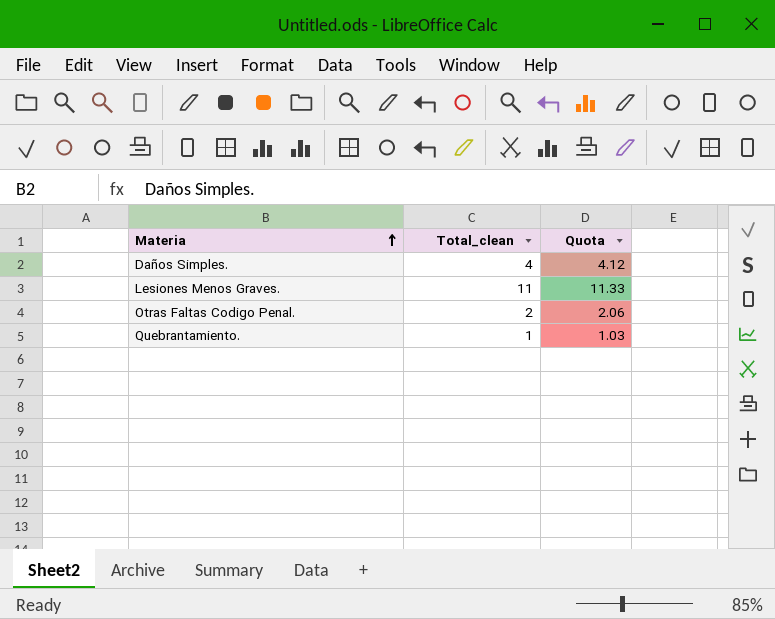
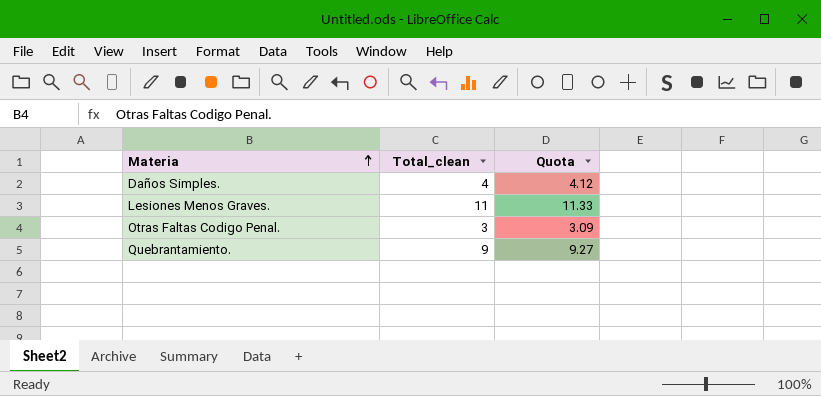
Otras Faltas Codigo Penal. | Total_clean: 2 -> 3
Otras Faltas Codigo Penal. | Quota: 2.06 -> 3.09
Quebrantamiento. | Total_clean: 1 -> 9
Quebrantamiento. | Quota: 1.03 -> 9.27

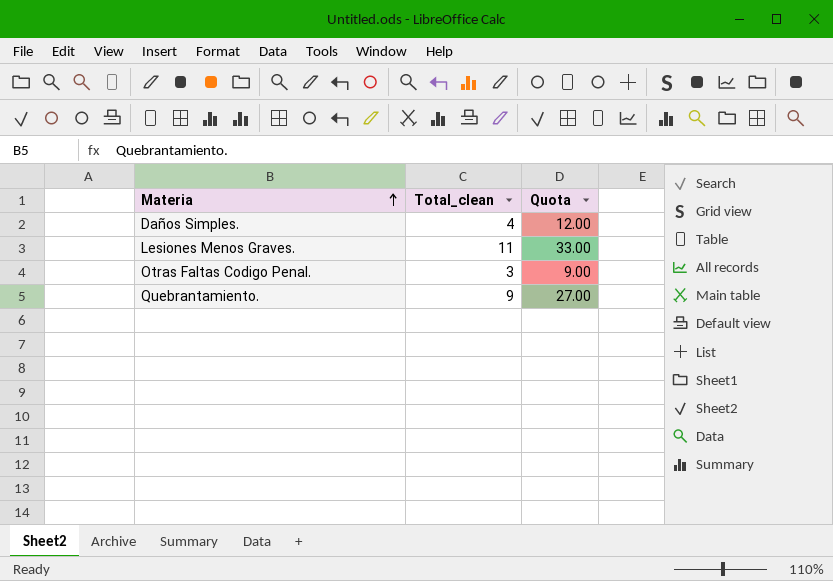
column Quota | formula: [Total_clean] * 1.03 -> [Total_clean] * 3

